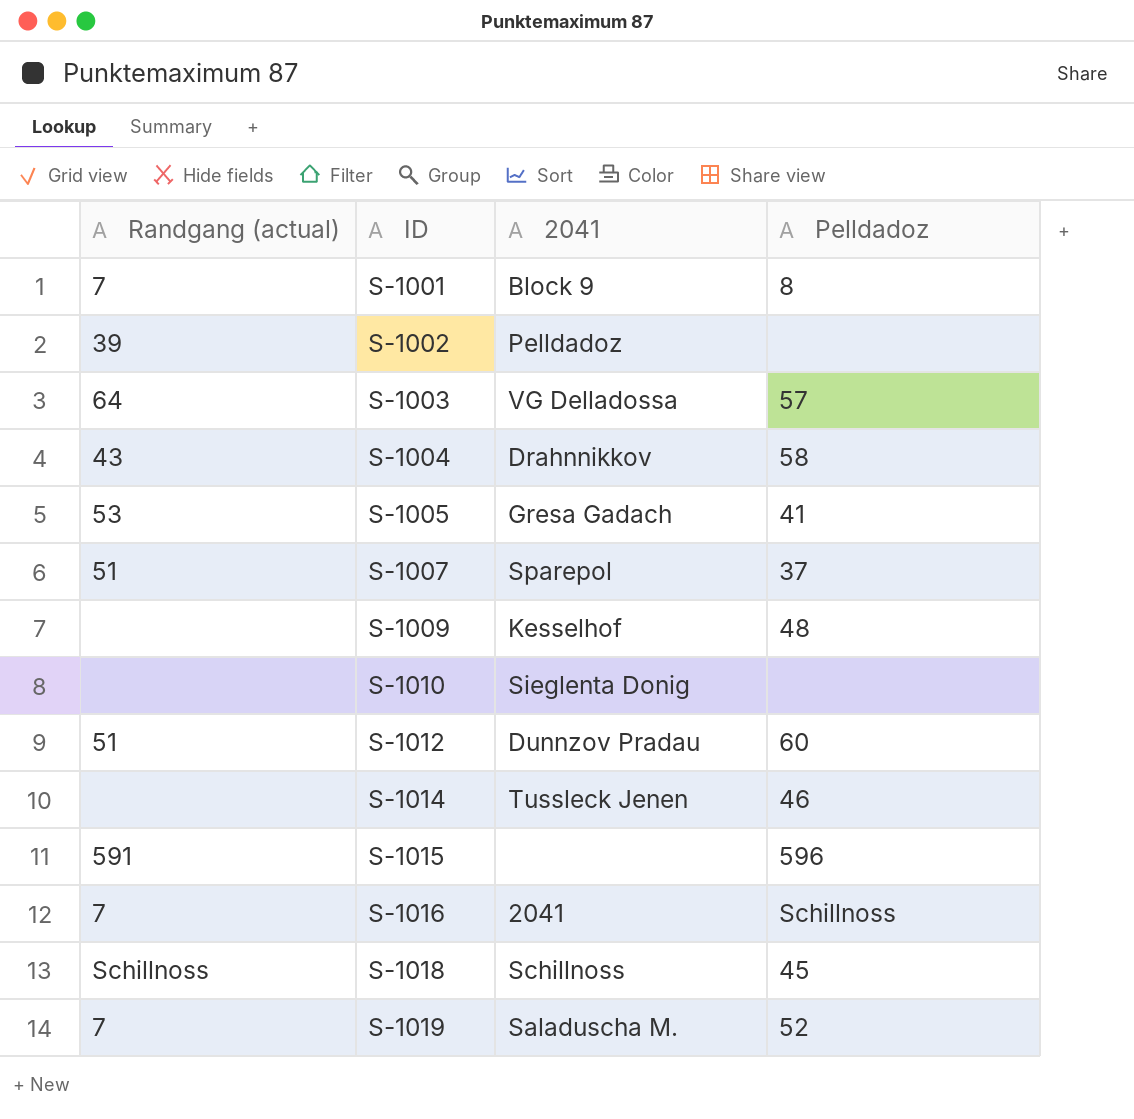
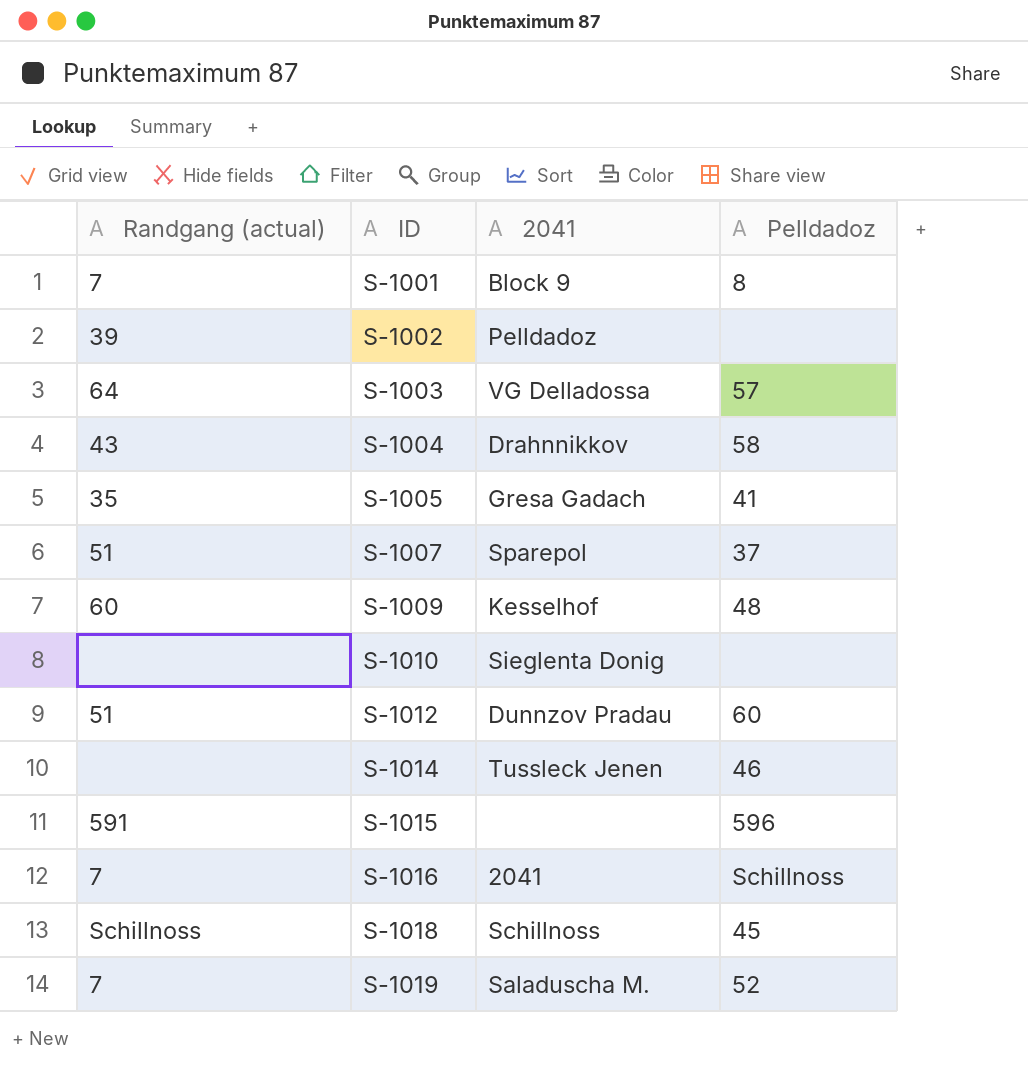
S-1005 | Randgang (actual): 53 -> 35
S-1009 | Randgang (actual): none -> 60

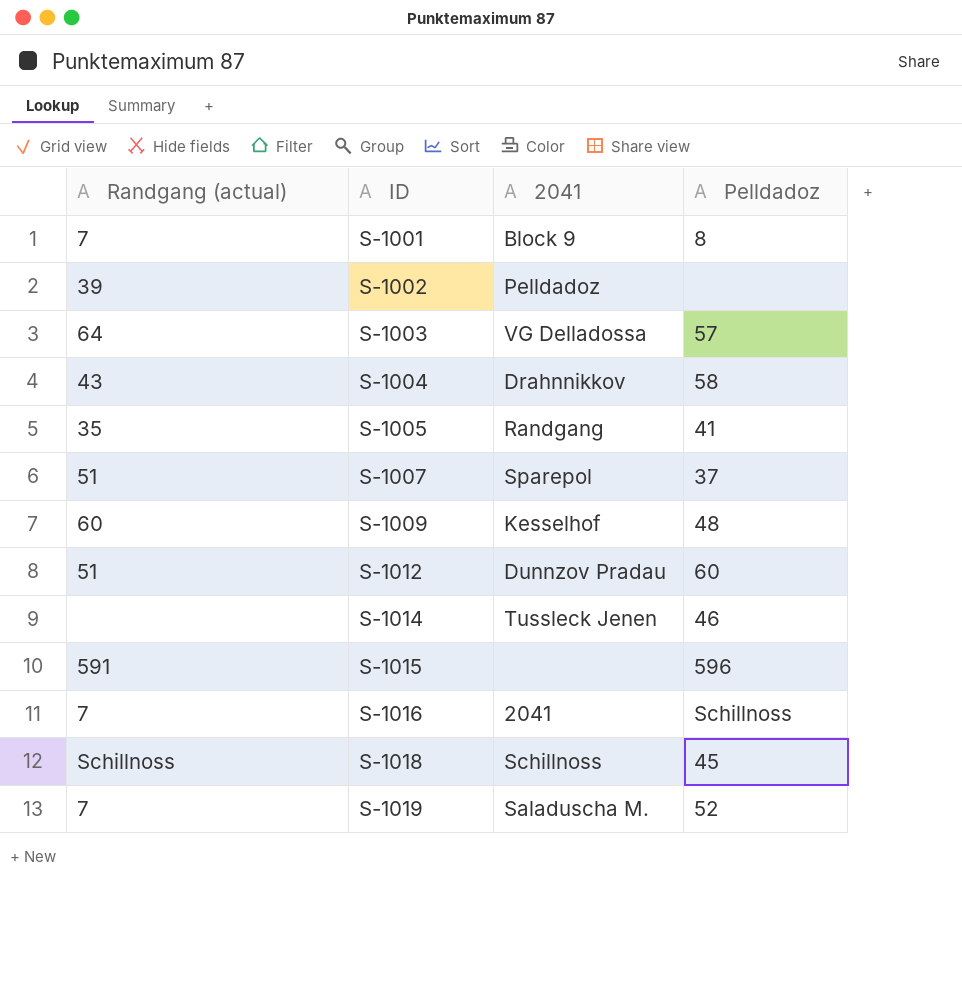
row S-1010: none | Sieglenta Donig | none -> none
S-1005 | 2041: Gresa Gadach -> Randgang

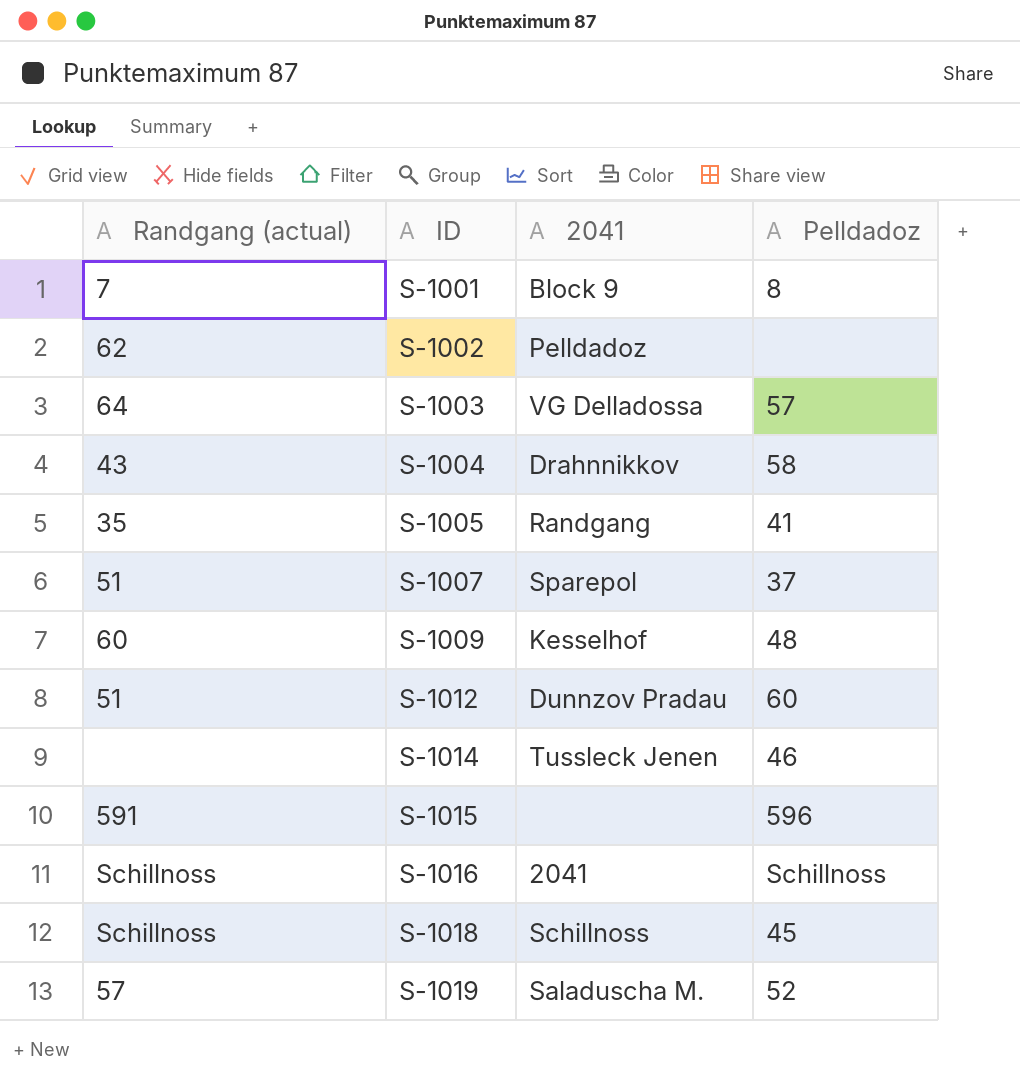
S-1002 | Randgang (actual): 39 -> 62
S-1016 | Randgang (actual): 7 -> Schillnoss
S-1019 | Randgang (actual): 7 -> 57

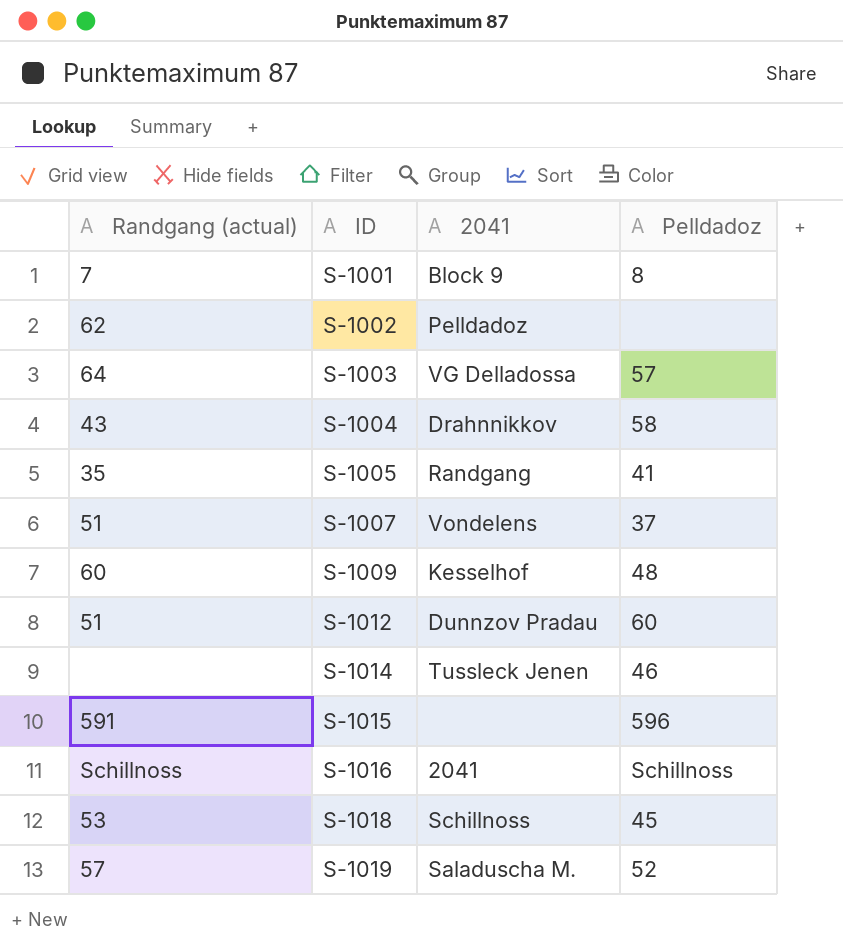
S-1007 | 2041: Sparepol -> Vondelens
S-1018 | Randgang (actual): Schillnoss -> 53

